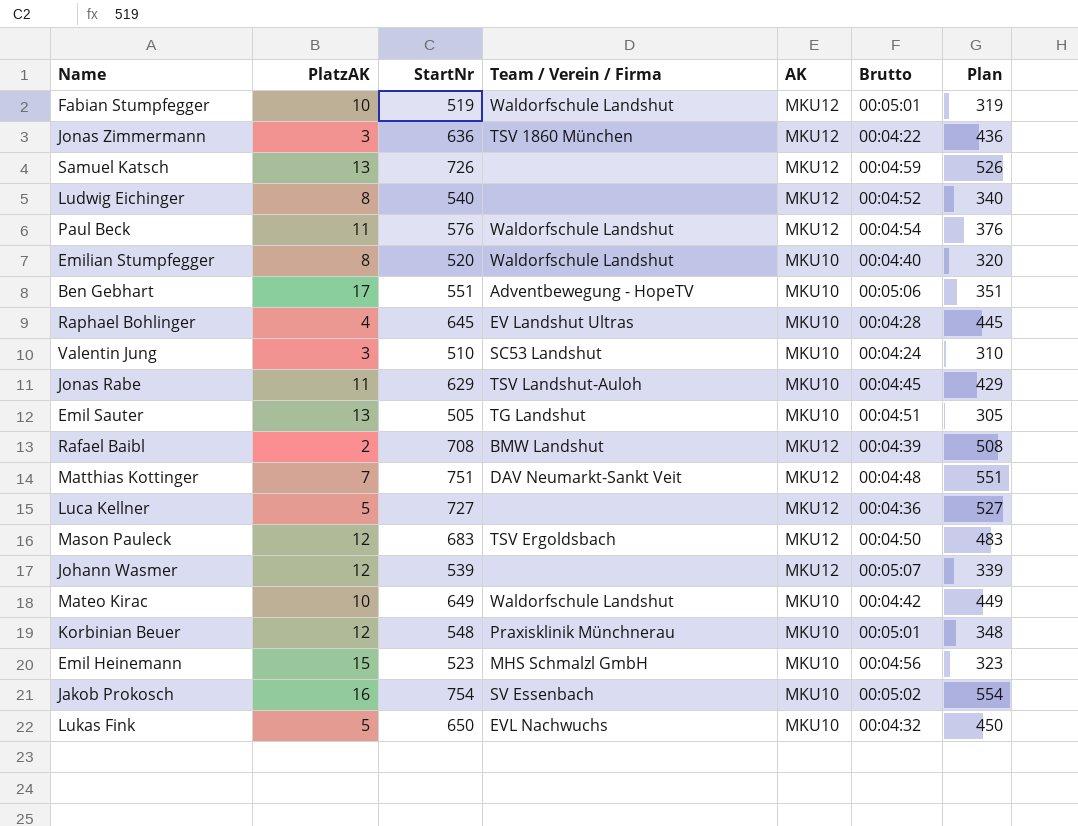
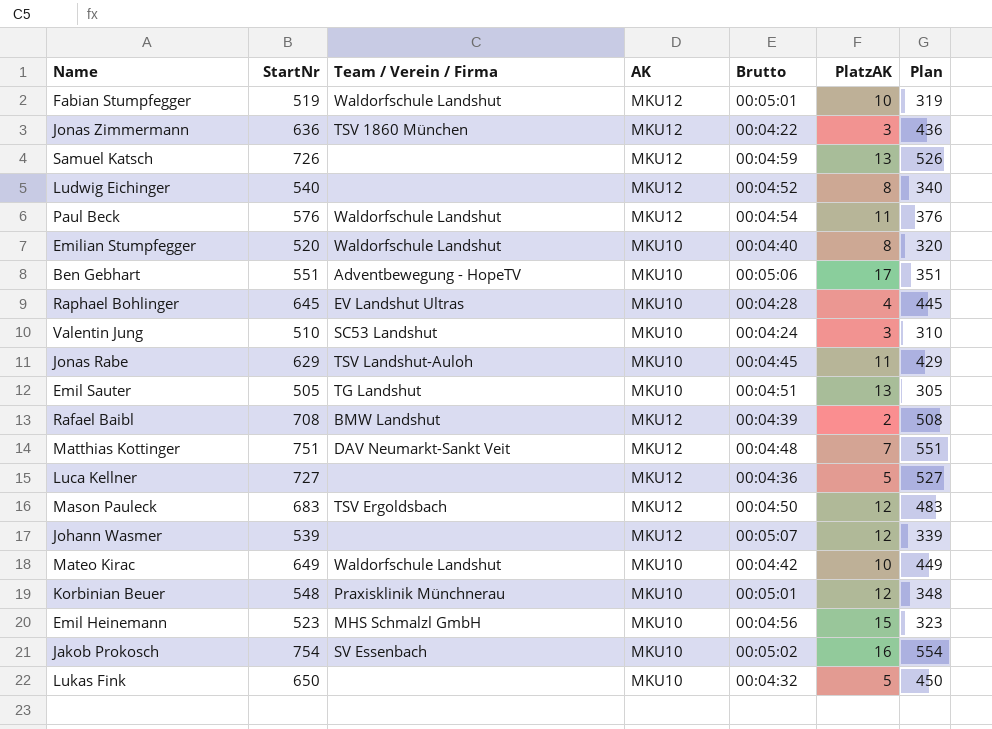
column PlatzAK | position: 2 -> 6
Lukas Fink | Team / Verein / Firma: EVL Nachwuchs -> none

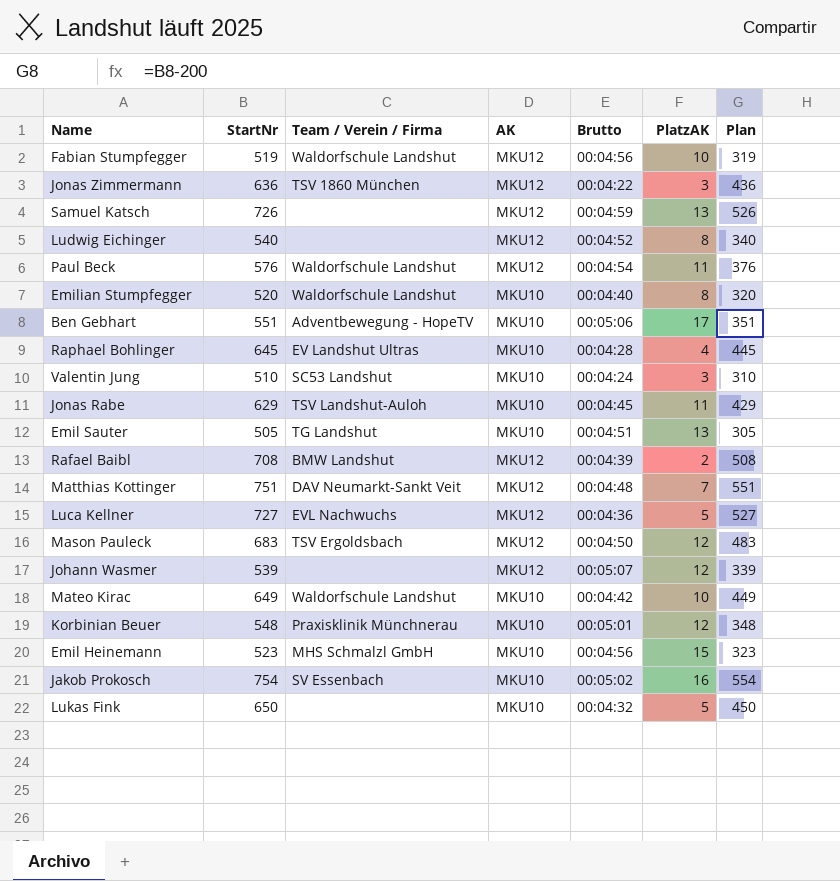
Fabian Stumpfegger | Brutto: 00:05:01 -> 00:04:56
Luca Kellner | Team / Verein / Firma: none -> EVL Nachwuchs

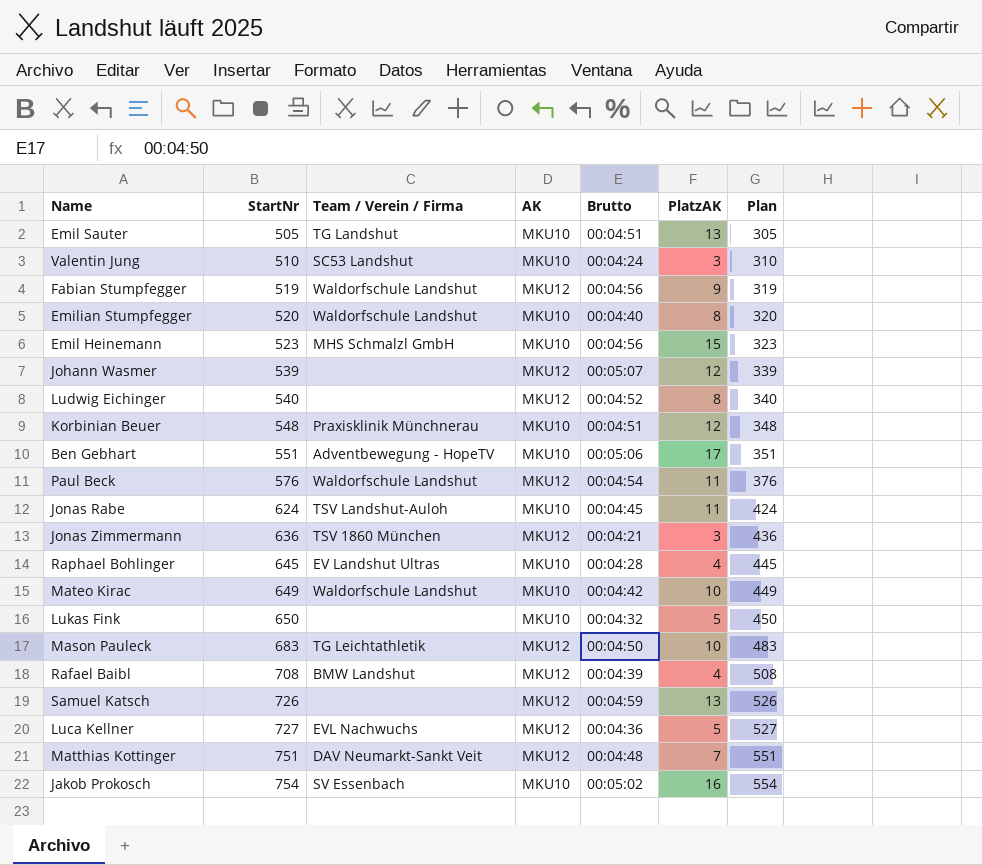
row order: none -> StartNr ascending
Fabian Stumpfegger | PlatzAK: 10 -> 9
Korbinian Beuer | Brutto: 00:05:01 -> 00:04:51
Jonas Rabe | StartNr: 629 -> 624
Jonas Rabe | Plan: 429 -> 424
Jonas Zimmermann | Brutto: 00:04:22 -> 00:04:21
Mason Pauleck | Team / Verein / Firma: TSV Ergoldsbach -> TG Leichtathletik
Mason Pauleck | PlatzAK: 12 -> 10
Rafael Baibl | PlatzAK: 2 -> 4

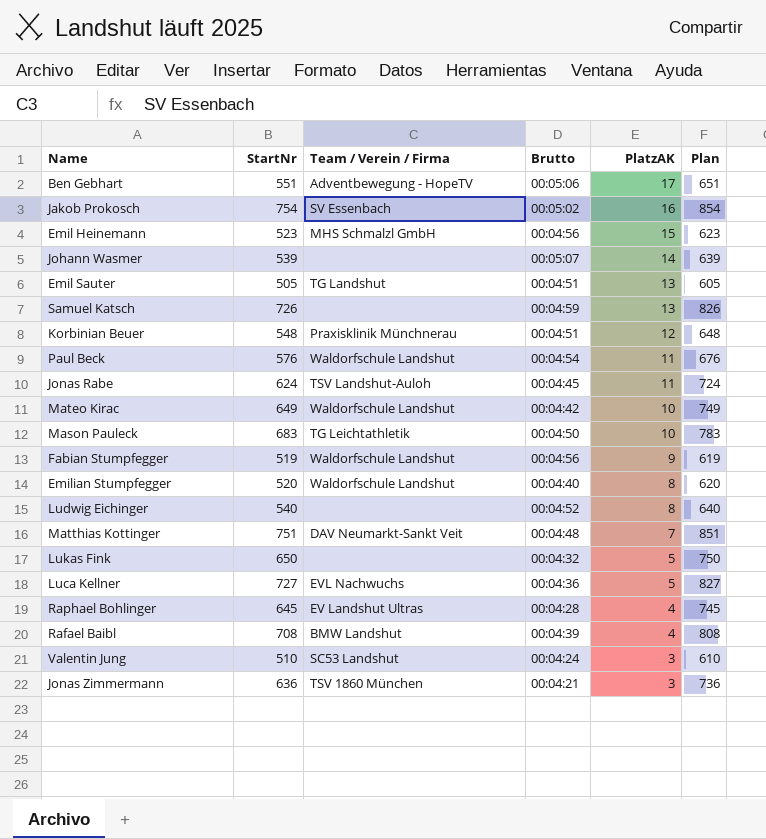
row order: StartNr ascending -> PlatzAK descending
column AK | position: 4 -> none
column Plan | formula: [StartNr] - 200 -> [StartNr] + 100
Johann Wasmer | PlatzAK: 12 -> 14

